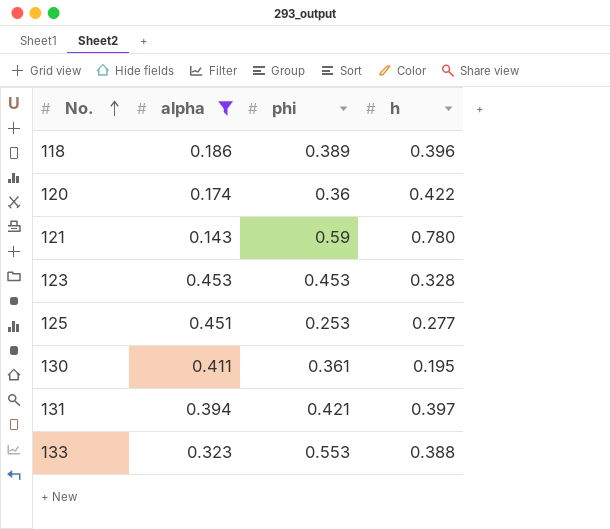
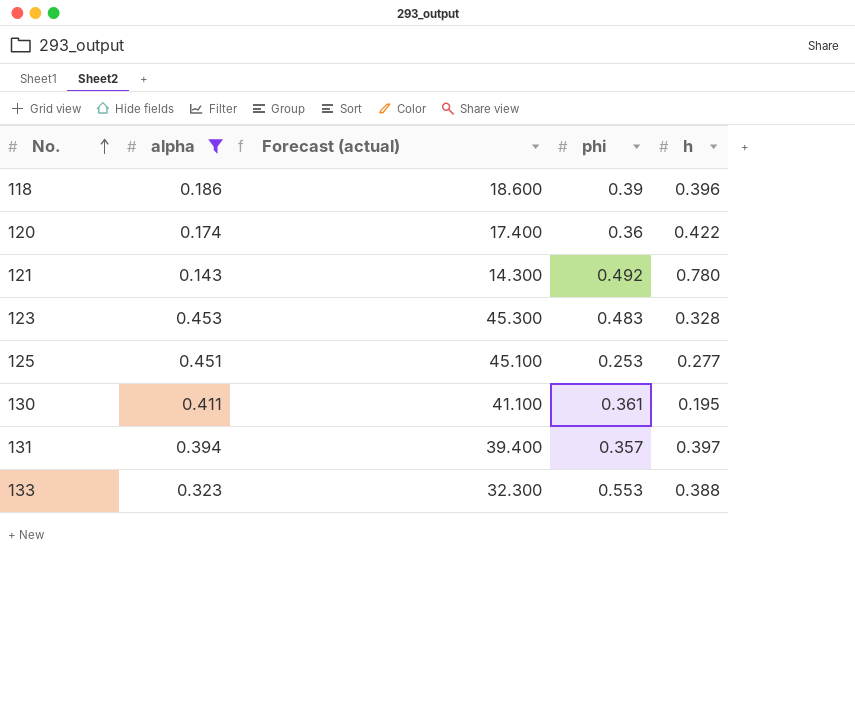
column Forecast (actual) | formula: none -> [alpha] * 100
118 | phi: 0.389 -> 0.39
121 | phi: 0.59 -> 0.492
123 | phi: 0.453 -> 0.483
131 | phi: 0.421 -> 0.357

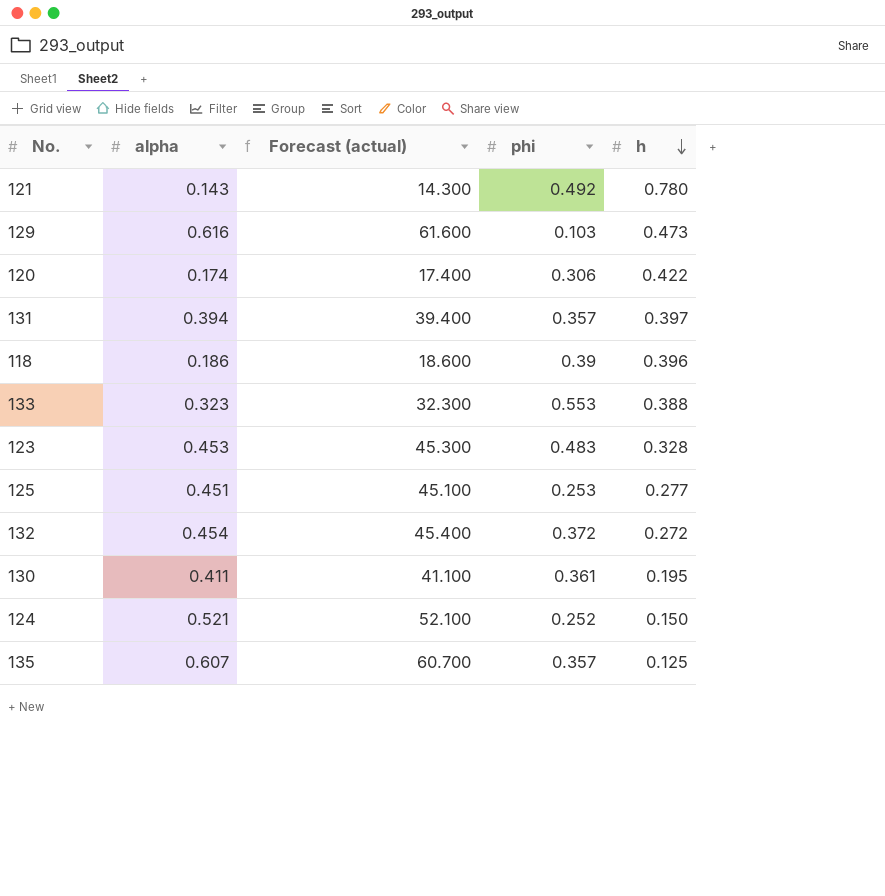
filter: alpha <= 0.453 -> none
row order: No. ascending -> h descending
120 | phi: 0.36 -> 0.306

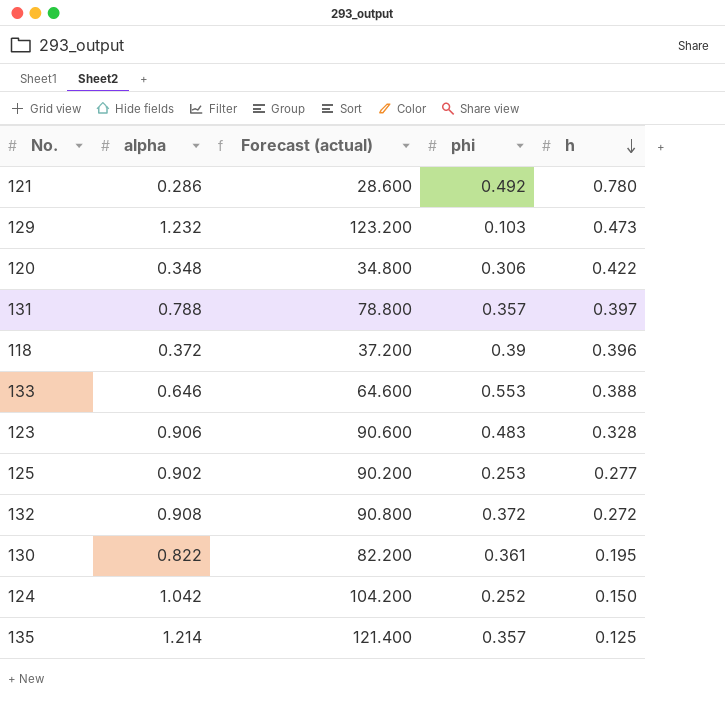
121 | alpha: 0.143 -> 0.286
121 | Forecast (actual): 14.300 -> 28.600
129 | alpha: 0.616 -> 1.232
129 | Forecast (actual): 61.600 -> 123.200
120 | alpha: 0.174 -> 0.348
120 | Forecast (actual): 17.400 -> 34.800
131 | alpha: 0.394 -> 0.788
131 | Forecast (actual): 39.400 -> 78.800
118 | alpha: 0.186 -> 0.372
118 | Forecast (actual): 18.600 -> 37.200
133 | alpha: 0.323 -> 0.646
133 | Forecast (actual): 32.300 -> 64.600
123 | alpha: 0.453 -> 0.906
123 | Forecast (actual): 45.300 -> 90.600
125 | alpha: 0.451 -> 0.902
125 | Forecast (actual): 45.100 -> 90.200
132 | alpha: 0.454 -> 0.908
132 | Forecast (actual): 45.400 -> 90.800
130 | alpha: 0.411 -> 0.822
130 | Forecast (actual): 41.100 -> 82.200
124 | alpha: 0.521 -> 1.042
124 | Forecast (actual): 52.100 -> 104.200
135 | alpha: 0.607 -> 1.214
135 | Forecast (actual): 60.700 -> 121.400

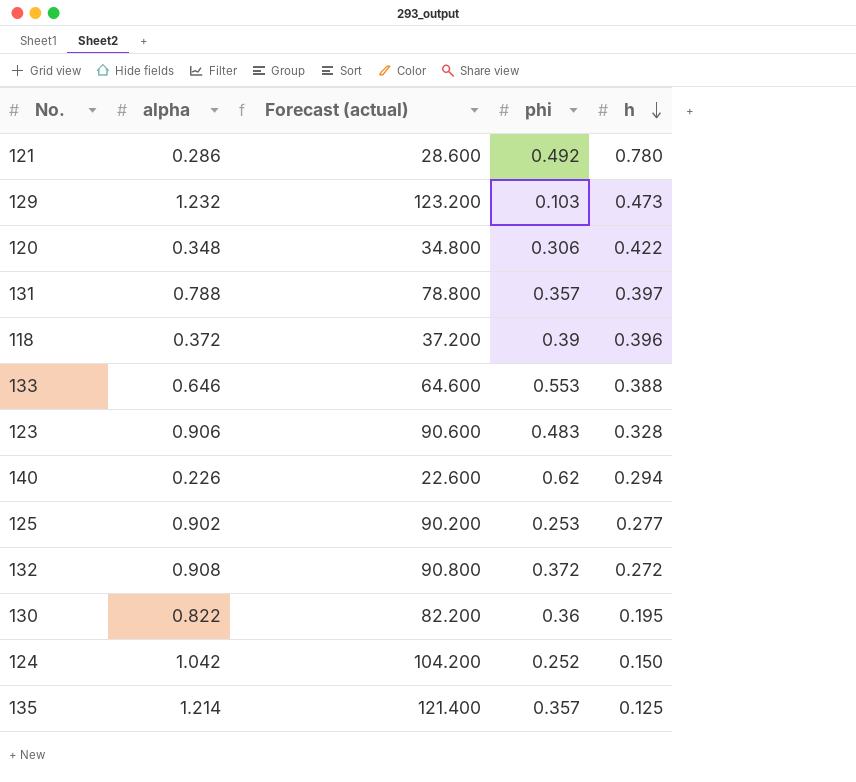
row 140: none -> 0.226 | 22.600 | 0.62 | 0.294
130 | phi: 0.361 -> 0.36

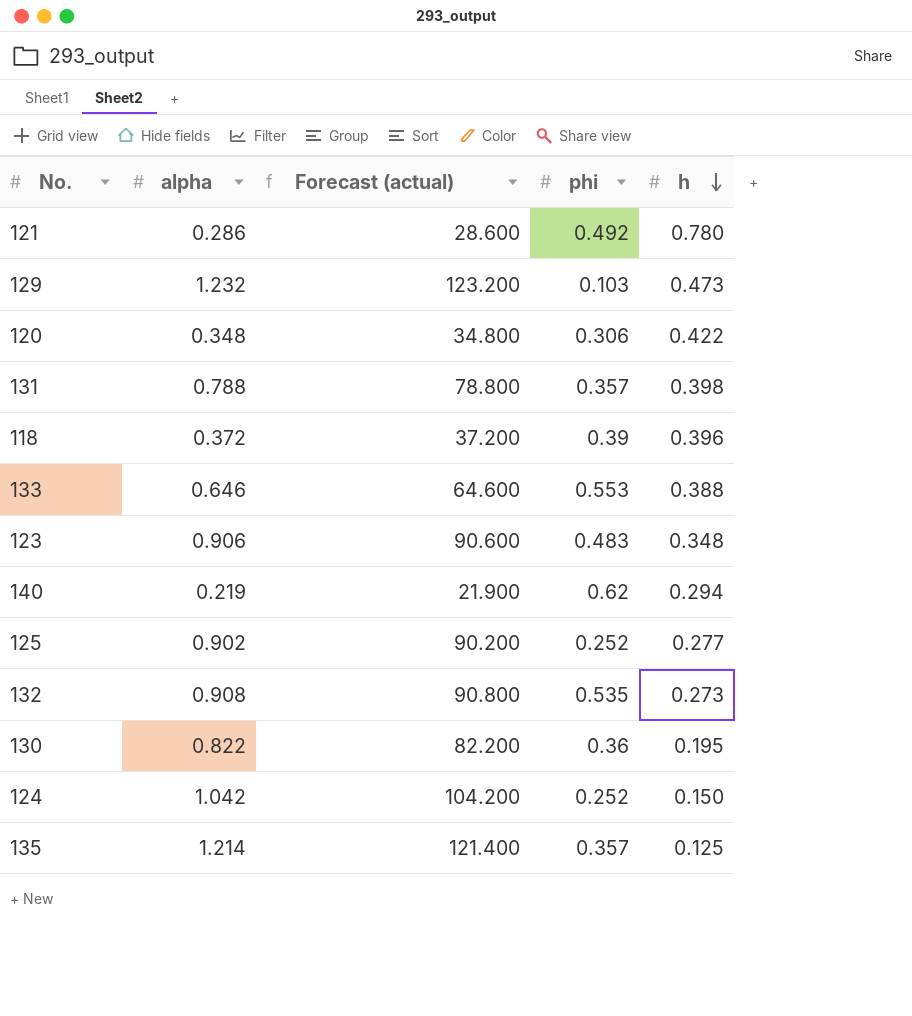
131 | h: 0.397 -> 0.398
123 | h: 0.328 -> 0.348
140 | alpha: 0.226 -> 0.219
140 | Forecast (actual): 22.600 -> 21.900
125 | phi: 0.253 -> 0.252
132 | phi: 0.372 -> 0.535
132 | h: 0.272 -> 0.273

